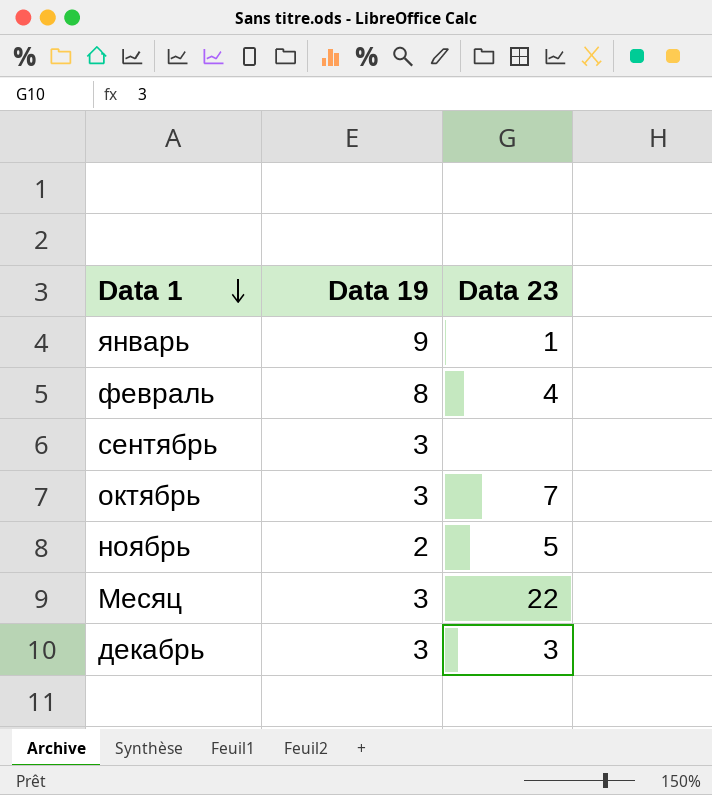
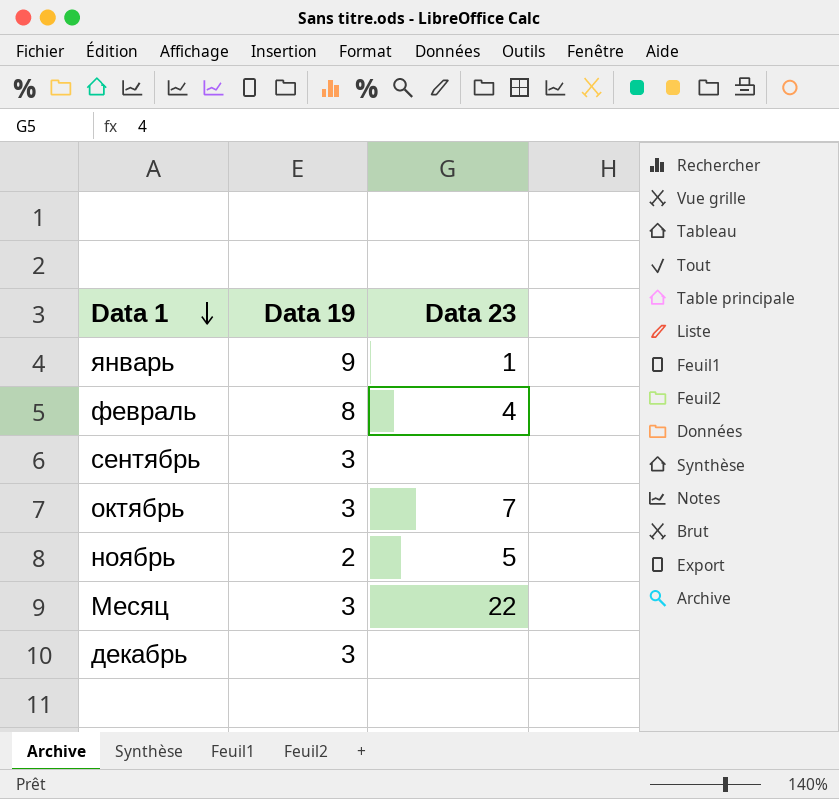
декабрь | Data 23: 3 -> none

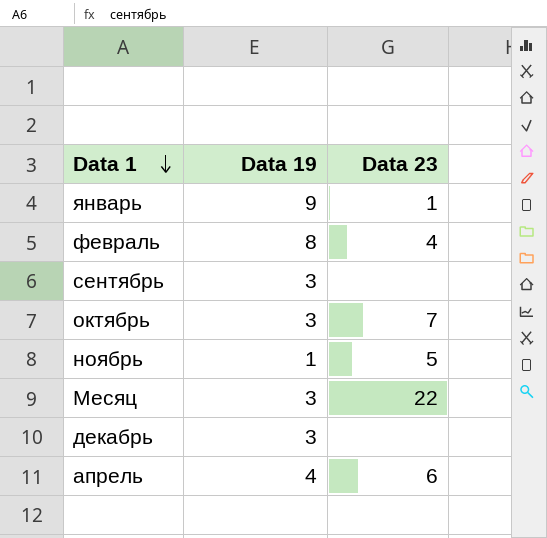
ноябрь | Data 19: 2 -> 1
row апрель: none -> 4 | 6

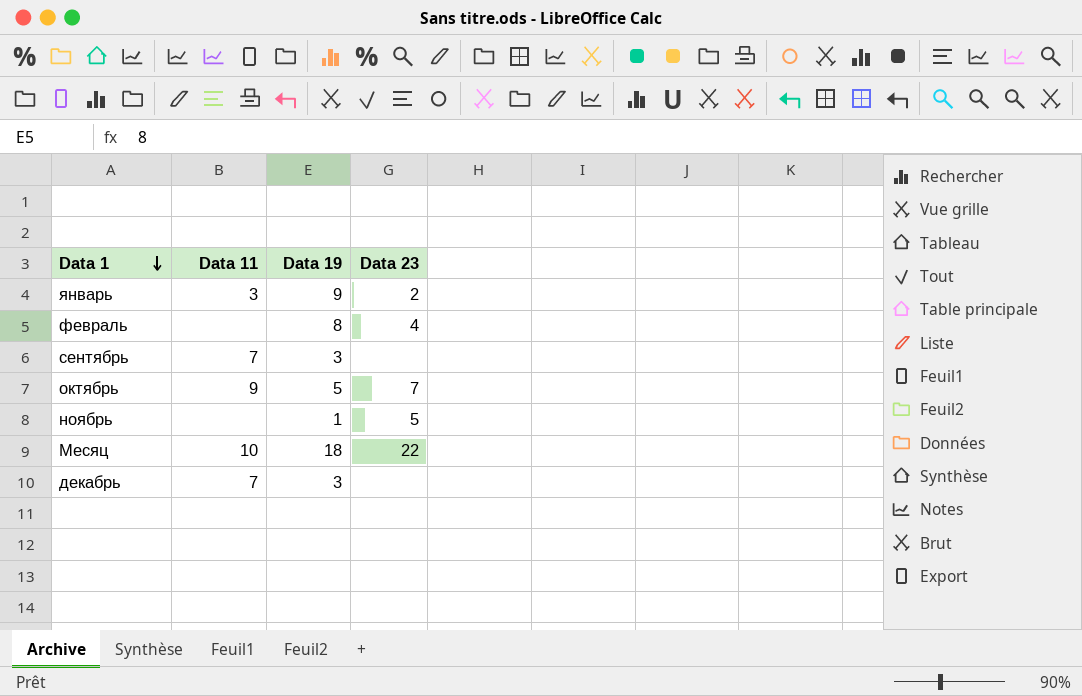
column Data 11 | position: none -> 2
row апрель: 4 | 6 -> none
январь | Data 23: 1 -> 2
октябрь | Data 19: 3 -> 5
Месяц | Data 19: 3 -> 18

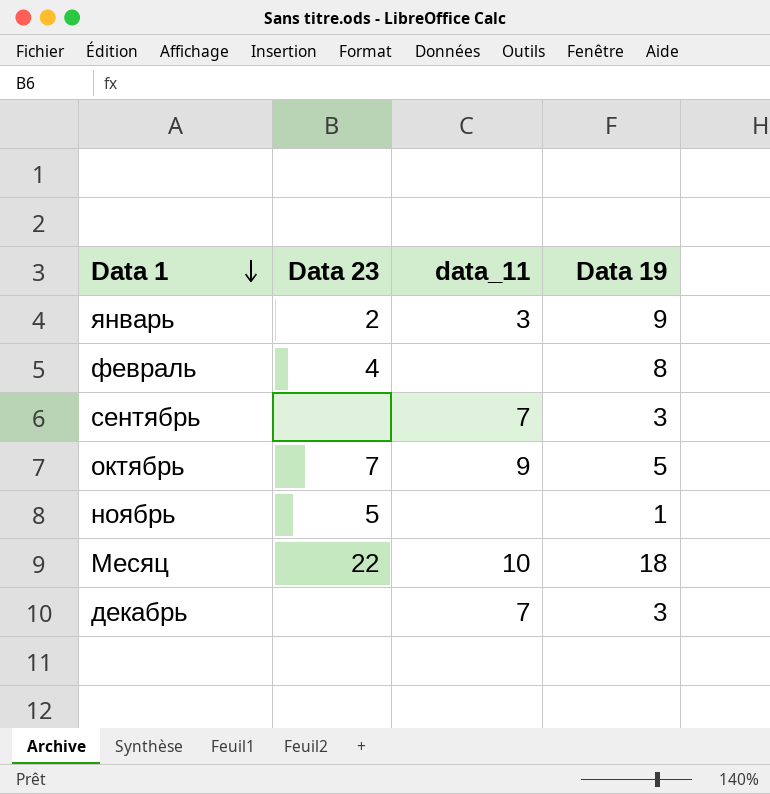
column Data 23 | position: 4 -> 2
column name: Data 11 -> data_11

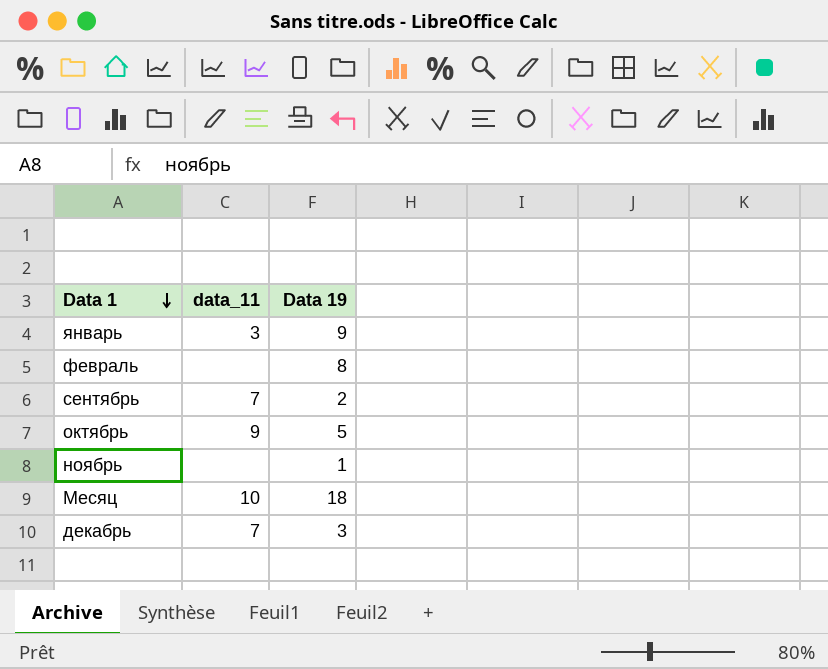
column Data 23 | position: 2 -> none
сентябрь | Data 19: 3 -> 2

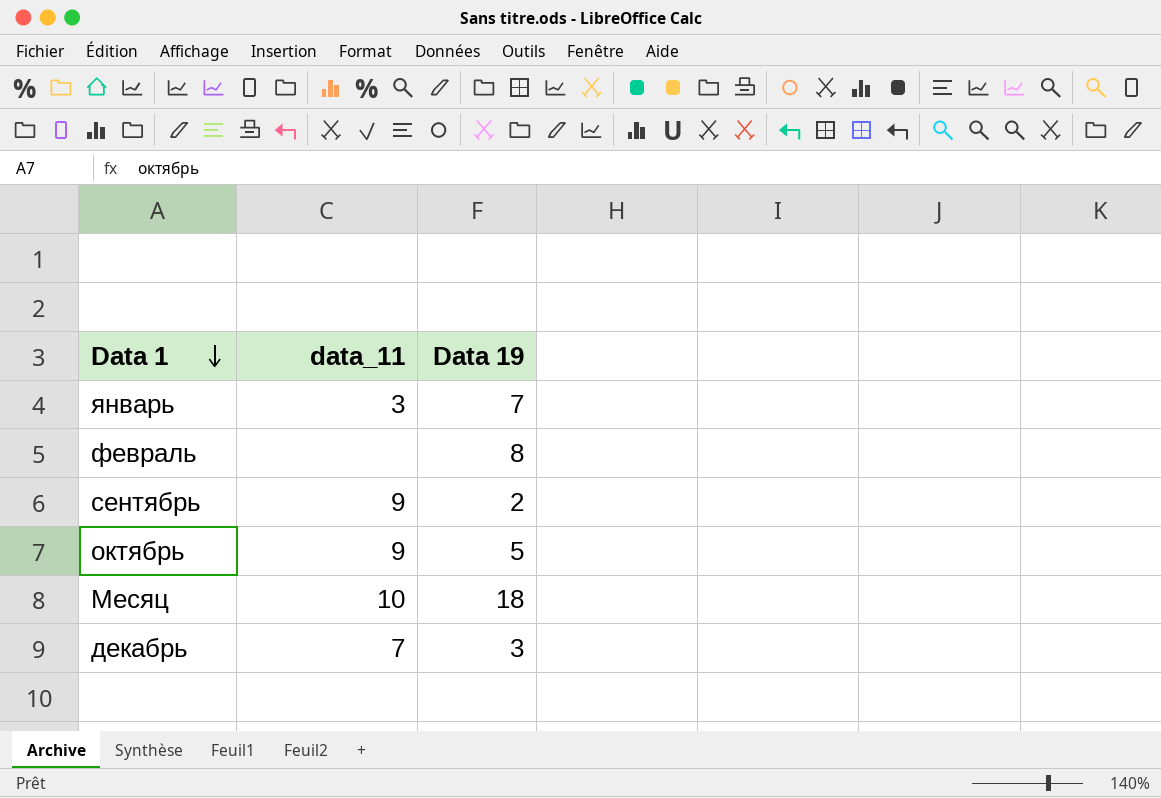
row ноябрь: none | 1 -> none
январь | Data 19: 9 -> 7
сентябрь | data_11: 7 -> 9

